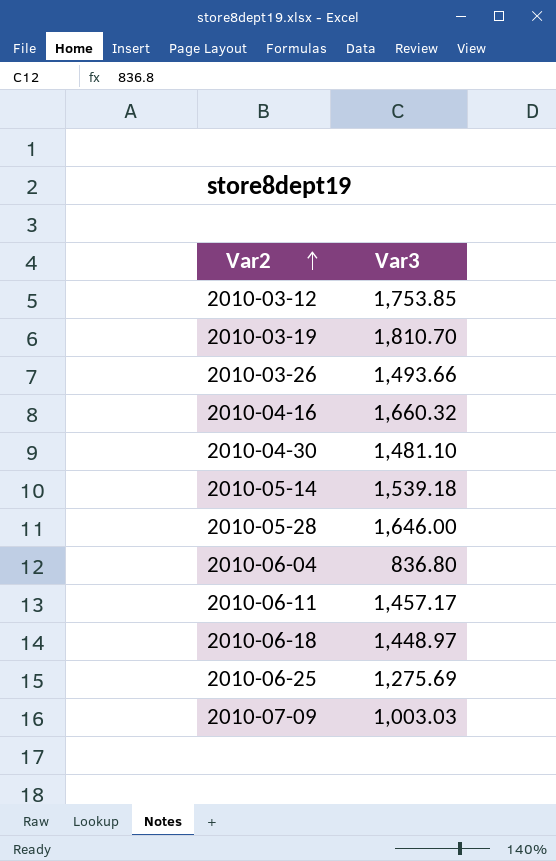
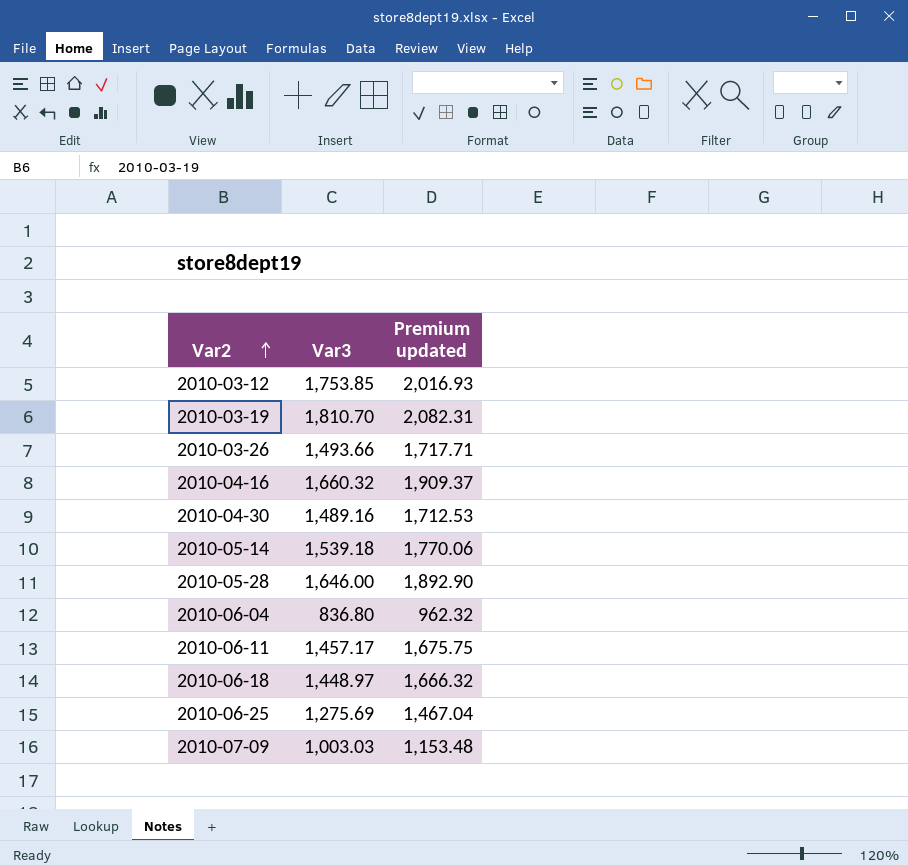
column Premium updated | formula: none -> [Var3] * 1.15
2010-04-30 | Var3: 1,481.10 -> 1,489.16

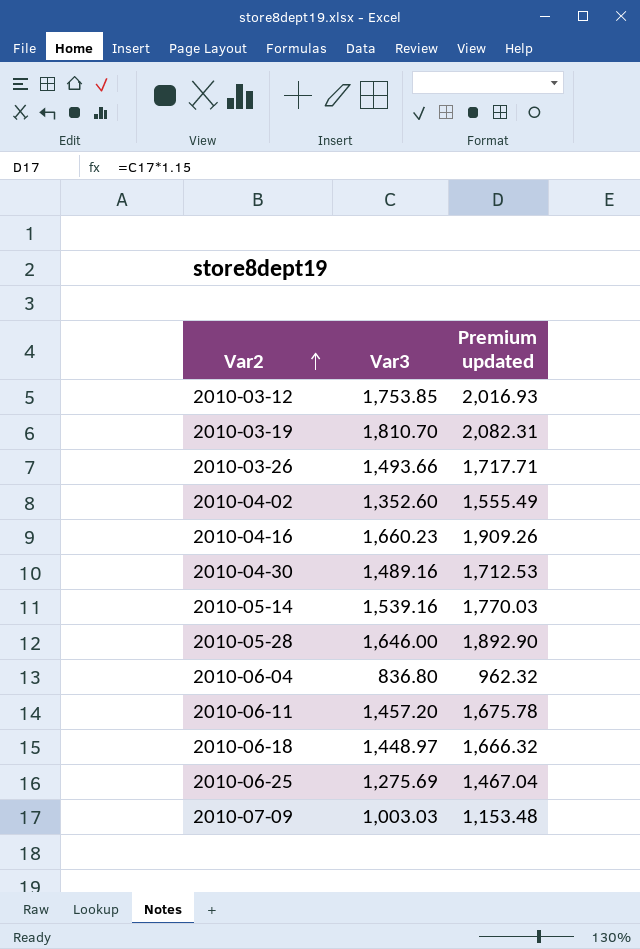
row 2010-04-02: none -> 1,352.60 | 1,555.49
2010-04-16 | Var3: 1,660.32 -> 1,660.23
2010-04-16 | Premium updated: 1,909.37 -> 1,909.26
2010-05-14 | Var3: 1,539.18 -> 1,539.16
2010-05-14 | Premium updated: 1,770.06 -> 1,770.03
2010-06-11 | Var3: 1,457.17 -> 1,457.20
2010-06-11 | Premium updated: 1,675.75 -> 1,675.78

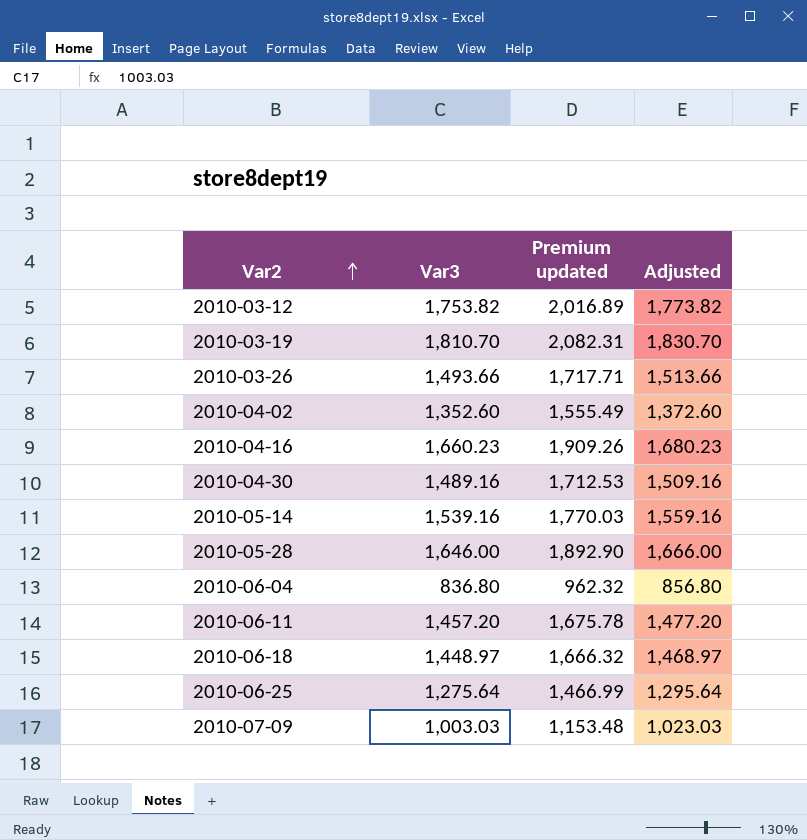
column Adjusted | formula: none -> [Var3] + 20
2010-03-12 | Var3: 1,753.85 -> 1,753.82
2010-03-12 | Premium updated: 2,016.93 -> 2,016.89
2010-06-25 | Var3: 1,275.69 -> 1,275.64
2010-06-25 | Premium updated: 1,467.04 -> 1,466.99

